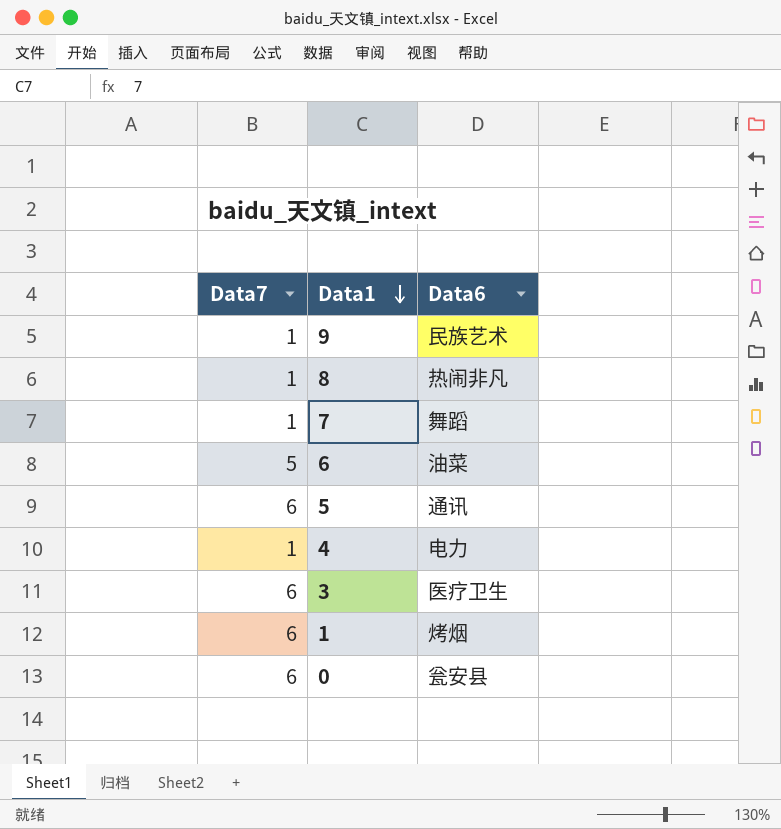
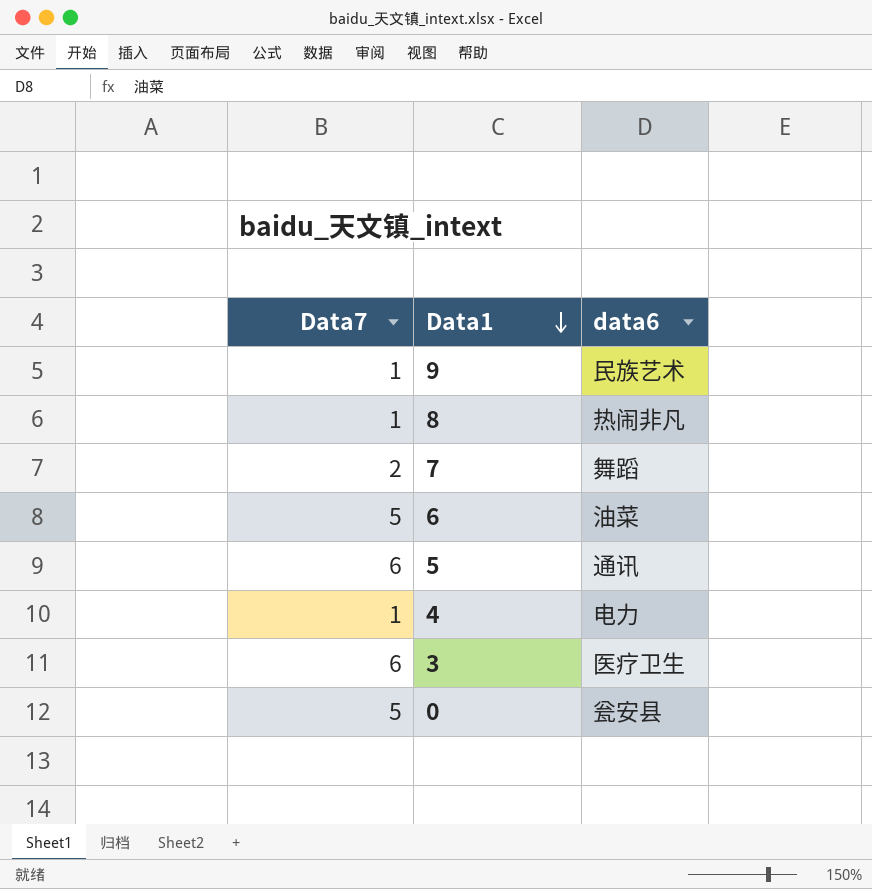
column name: Data6 -> data6
row 1: 6 | 烤烟 -> none
7 | Data7: 1 -> 2
0 | Data7: 6 -> 5

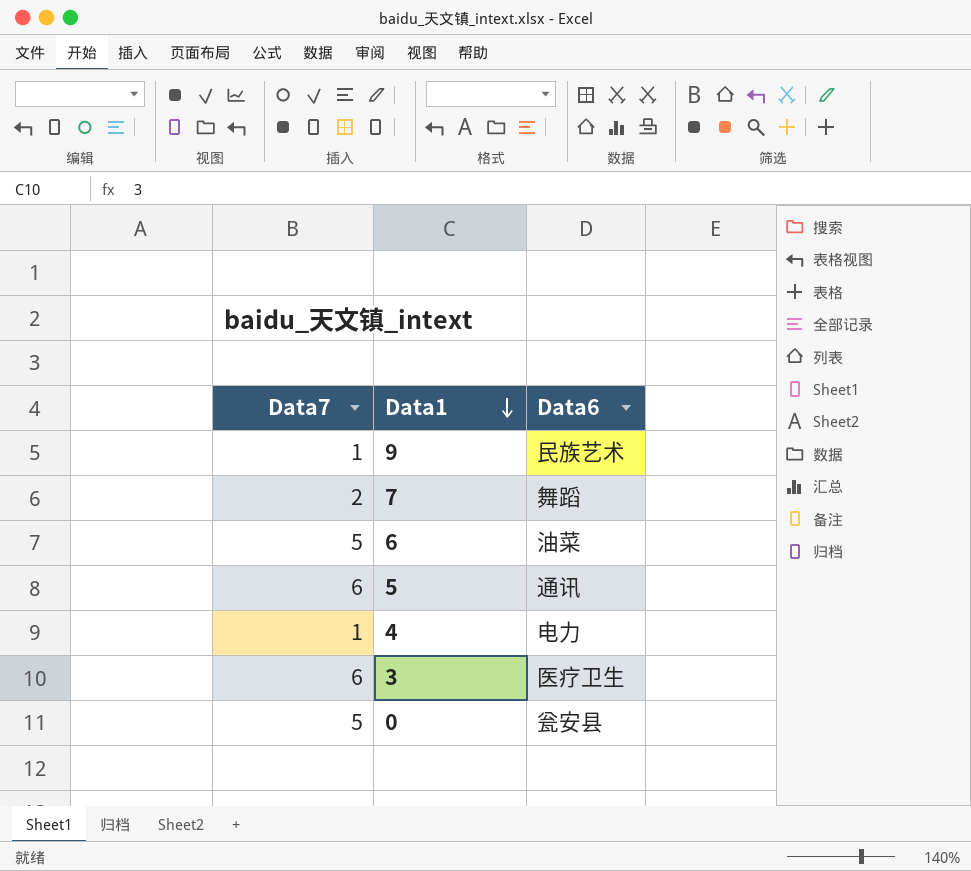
column name: data6 -> Data6
row 8: 1 | 热闹非凡 -> none

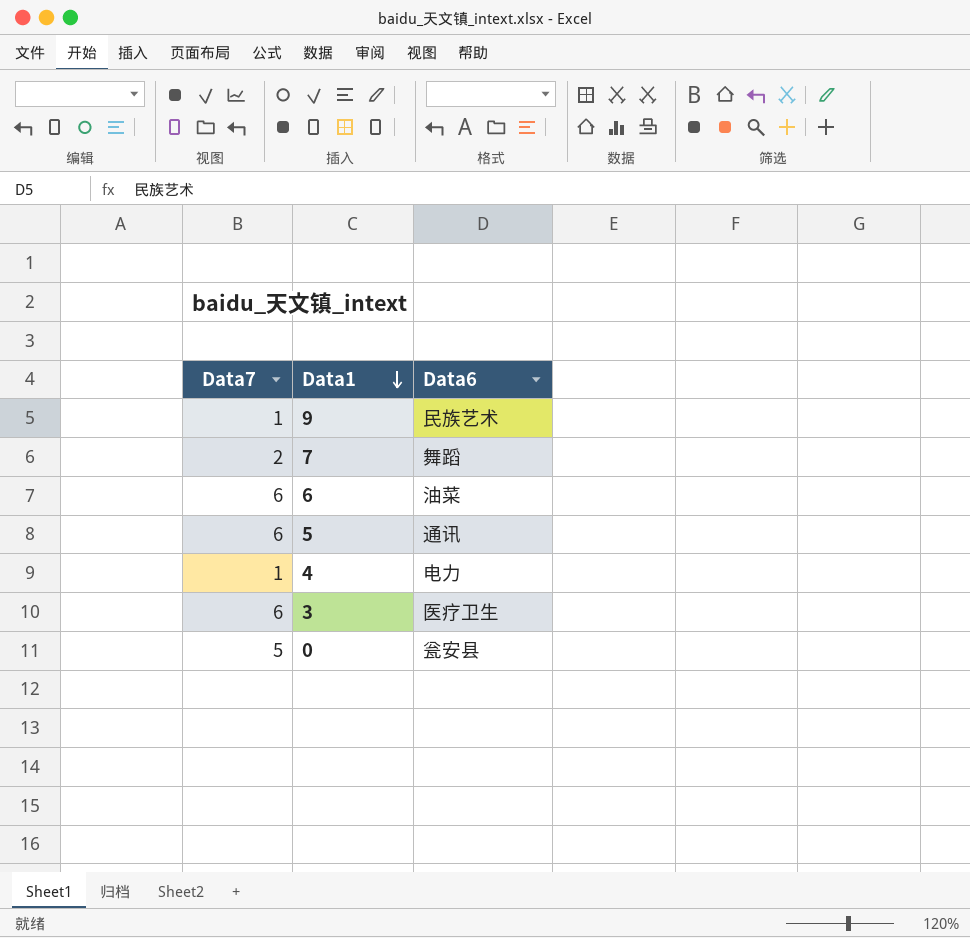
6 | Data7: 5 -> 6

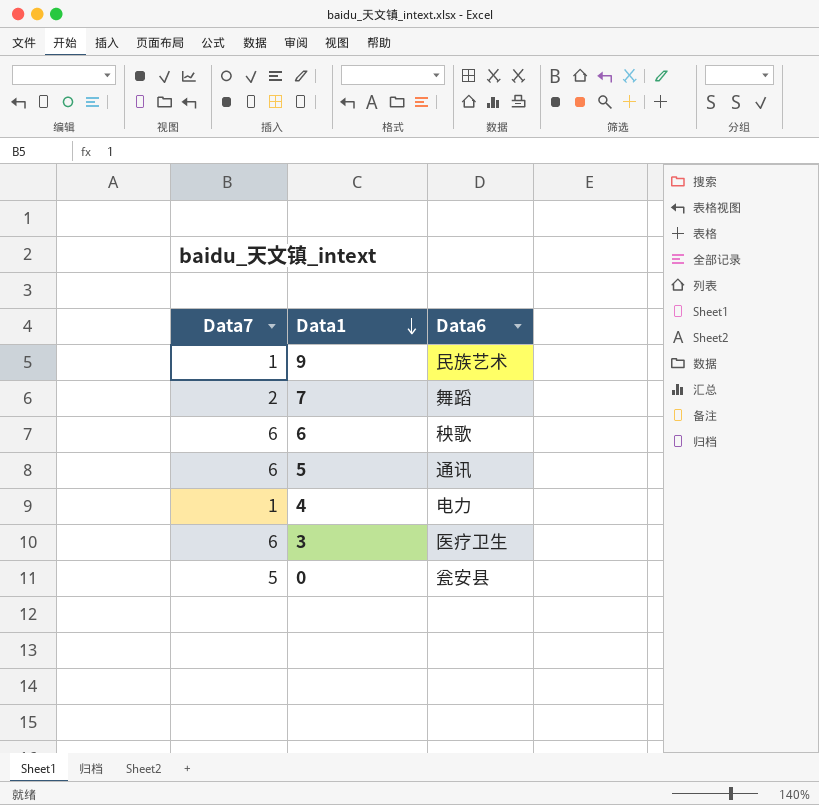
6 | Data6: 油菜 -> 秧歌

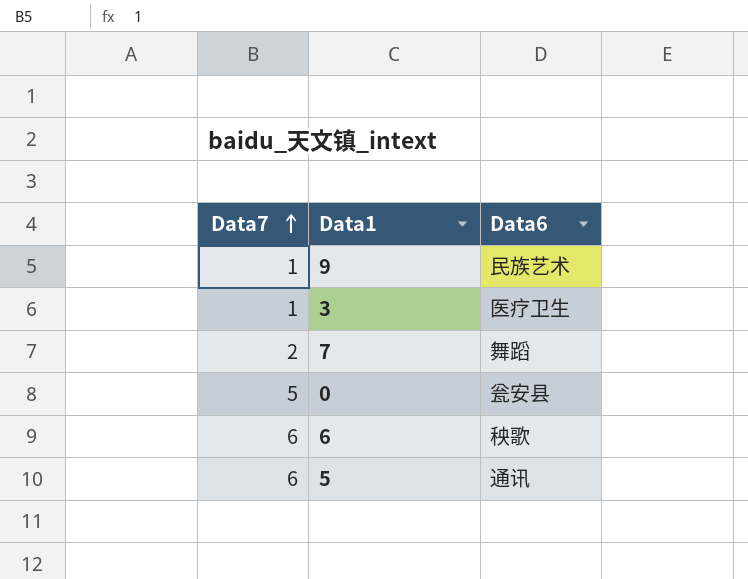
row order: Data1 descending -> Data7 ascending
row 4: 1 | 电力 -> none
3 | Data7: 6 -> 1

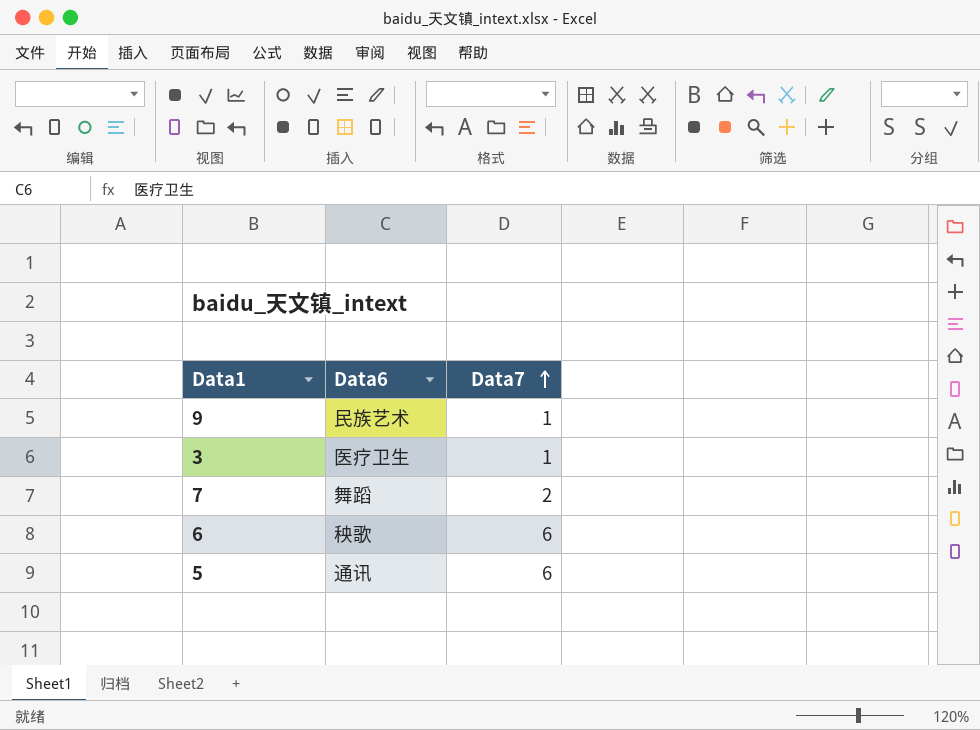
column Data7 | position: 1 -> 3
row 0: 5 | 瓮安县 -> none

